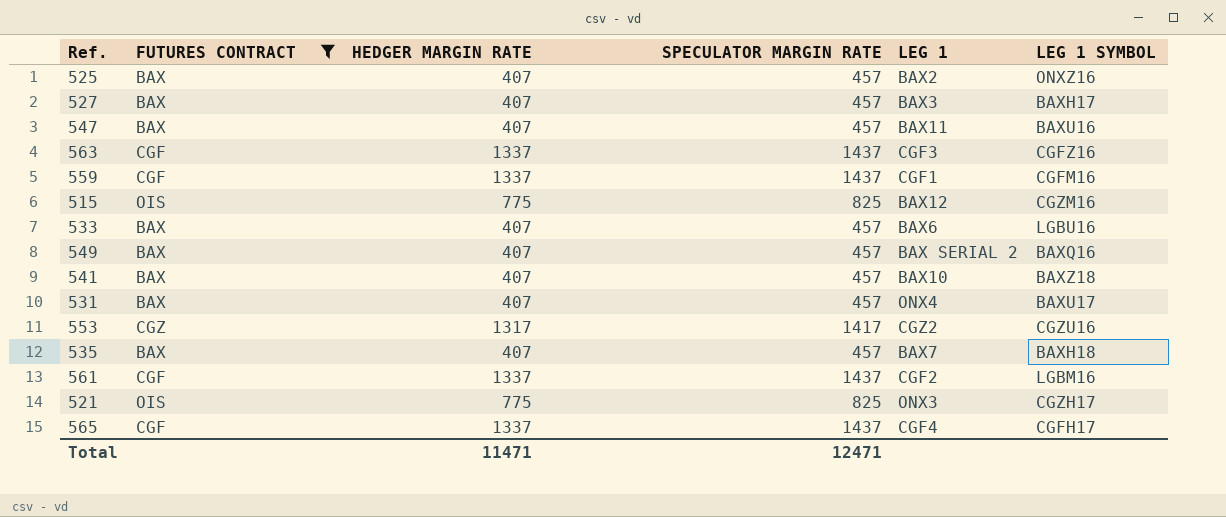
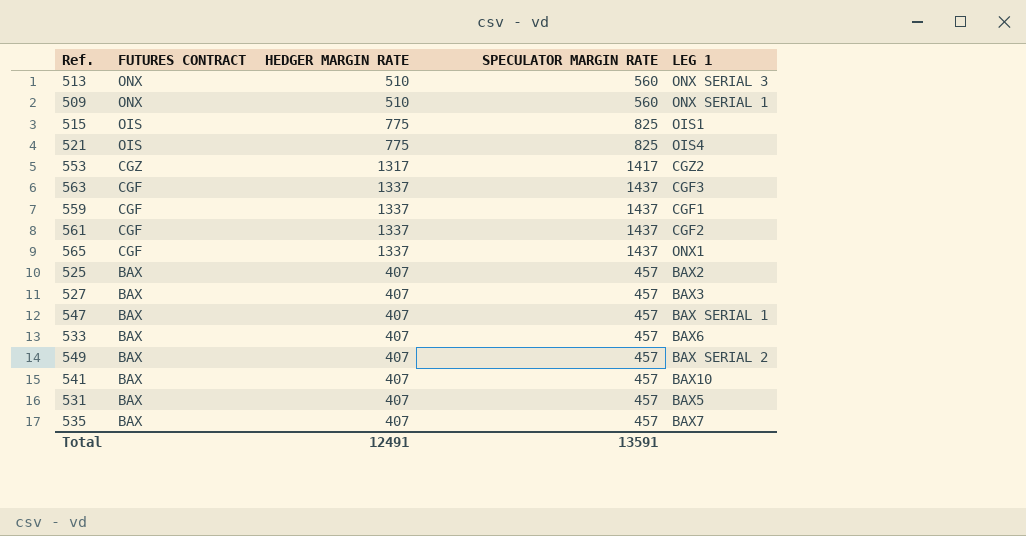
filter: FUTURES CONTRACT != ONX -> none
row order: none -> FUTURES CONTRACT descending
column LEG 1 SYMBOL | position: 6 -> none
515 | LEG 1: BAX12 -> OIS1
521 | LEG 1: ONX3 -> OIS4
565 | LEG 1: CGF4 -> ONX1
547 | LEG 1: BAX11 -> BAX SERIAL 1
531 | LEG 1: ONX4 -> BAX5
Total | HEDGER MARGIN RATE: 11471 -> 12491
Total | SPECULATOR MARGIN RATE: 12471 -> 13591

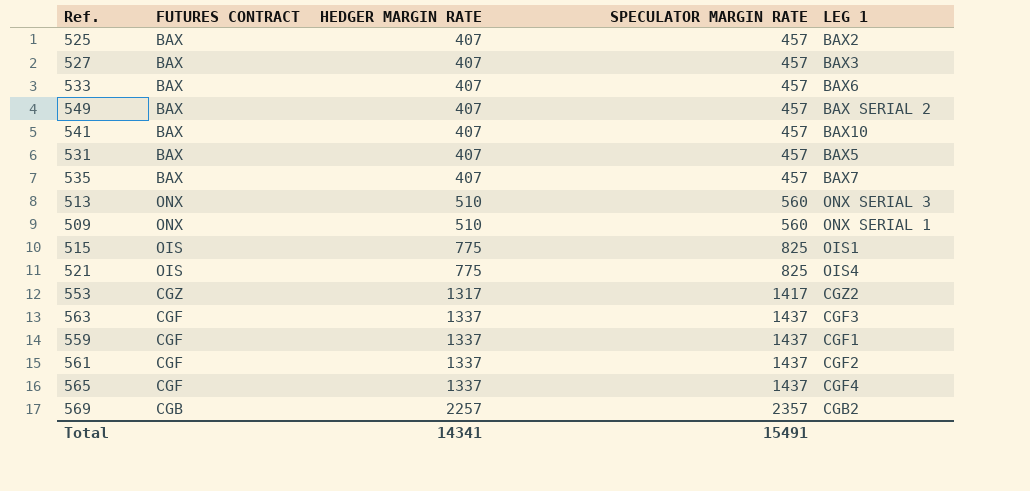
row order: FUTURES CONTRACT descending -> HEDGER MARGIN RATE ascending
row 547: BAX | 407 | 457 | BAX SERIAL 1 -> none
565 | LEG 1: ONX1 -> CGF4
row 569: none -> CGB | 2257 | 2357 | CGB2
Total | HEDGER MARGIN RATE: 12491 -> 14341
Total | SPECULATOR MARGIN RATE: 13591 -> 15491

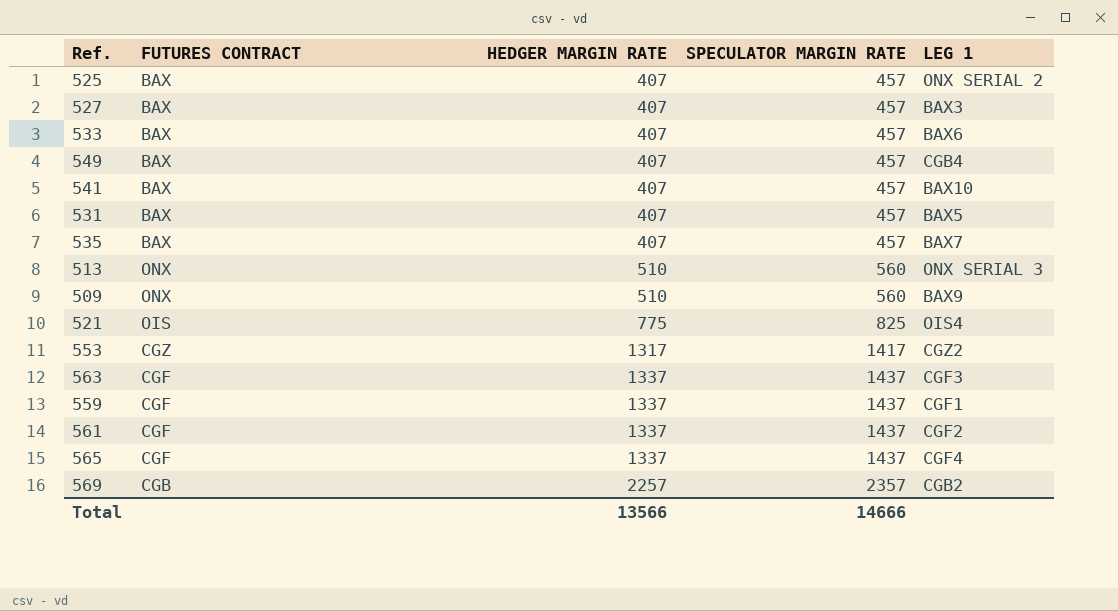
row 515: OIS | 775 | 825 | OIS1 -> none
525 | LEG 1: BAX2 -> ONX SERIAL 2
549 | LEG 1: BAX SERIAL 2 -> CGB4
509 | LEG 1: ONX SERIAL 1 -> BAX9
Total | HEDGER MARGIN RATE: 14341 -> 13566
Total | SPECULATOR MARGIN RATE: 15491 -> 14666

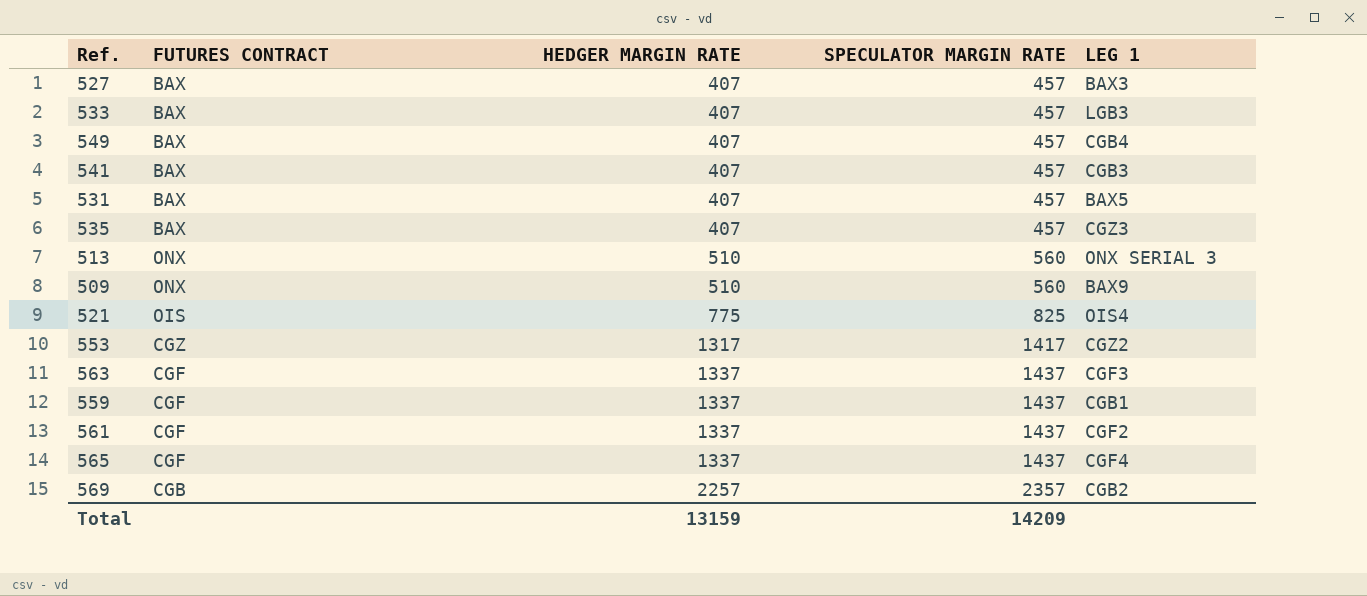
row 525: BAX | 407 | 457 | ONX SERIAL 2 -> none
533 | LEG 1: BAX6 -> LGB3
541 | LEG 1: BAX10 -> CGB3
535 | LEG 1: BAX7 -> CGZ3
559 | LEG 1: CGF1 -> CGB1
Total | HEDGER MARGIN RATE: 13566 -> 13159
Total | SPECULATOR MARGIN RATE: 14666 -> 14209

